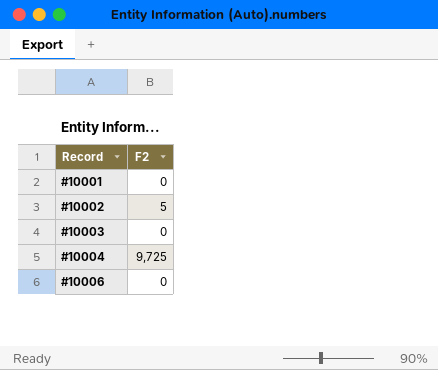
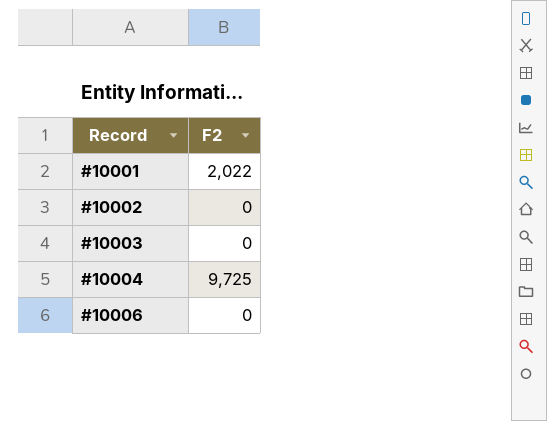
#10001 | F2: 0 -> 2,022
#10002 | F2: 5 -> 0

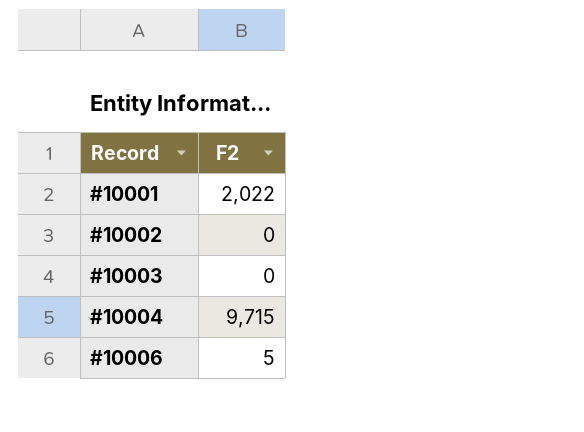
#10004 | F2: 9,725 -> 9,715
#10006 | F2: 0 -> 5

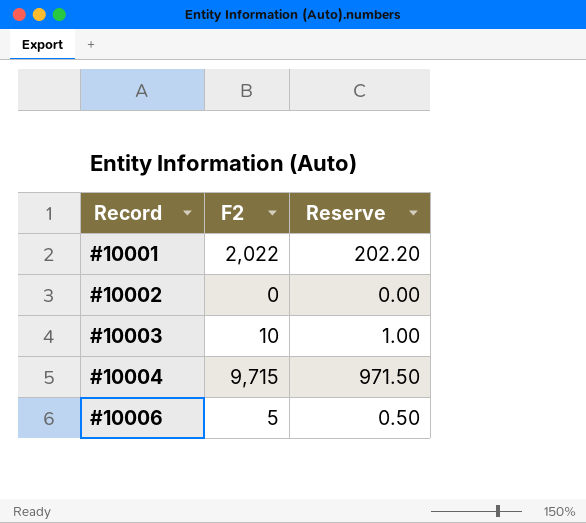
column Reserve | formula: none -> [F2] * 0.1
#10003 | F2: 0 -> 10

